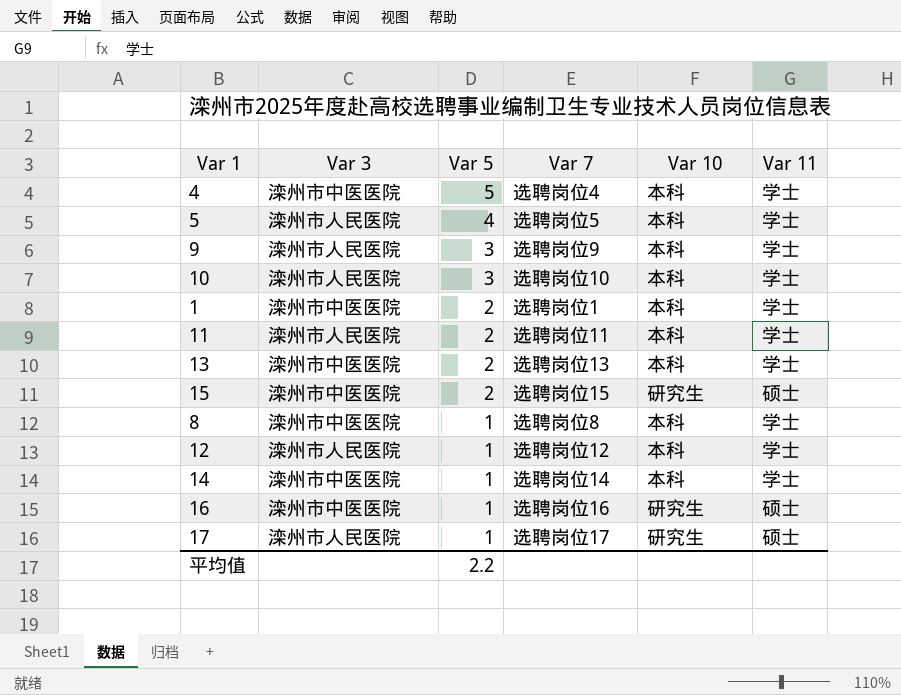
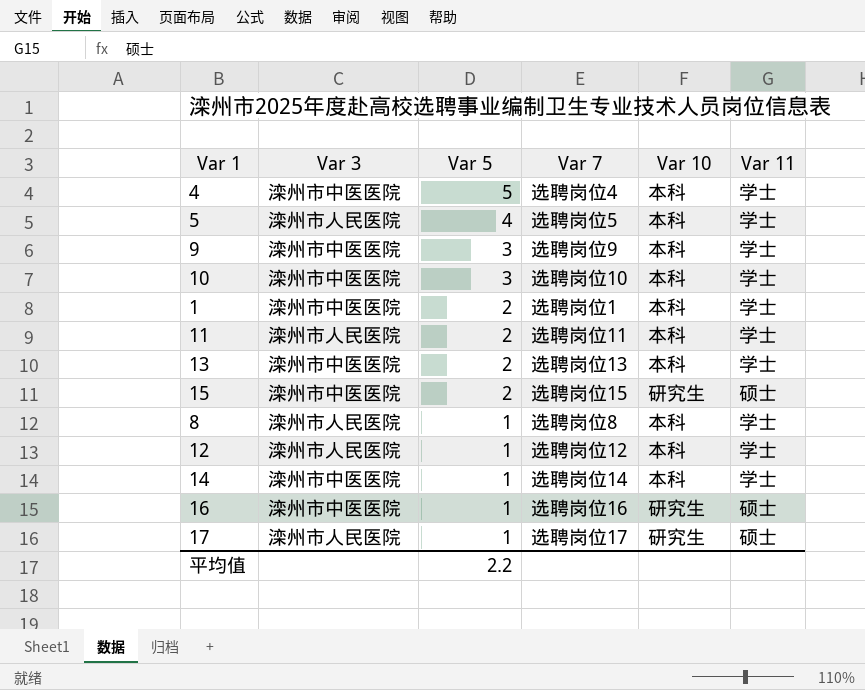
9 | Var 3: 滦州市人民医院 -> 滦州市中医医院
10 | Var 3: 滦州市人民医院 -> 滦州市中医医院
8 | Var 3: 滦州市中医医院 -> 滦州市人民医院

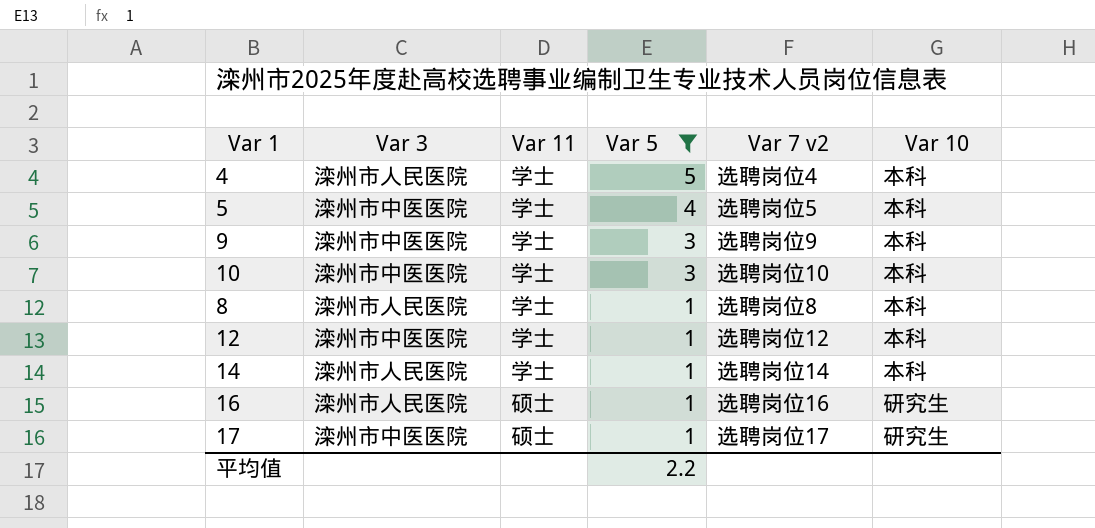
filter: none -> Var 5 != 2
column Var 11 | position: 6 -> 3
column name: Var 7 -> Var 7 v2
4 | Var 3: 滦州市中医医院 -> 滦州市人民医院
5 | Var 3: 滦州市人民医院 -> 滦州市中医医院
12 | Var 3: 滦州市人民医院 -> 滦州市中医医院
14 | Var 3: 滦州市中医医院 -> 滦州市人民医院
16 | Var 3: 滦州市中医医院 -> 滦州市人民医院
17 | Var 3: 滦州市人民医院 -> 滦州市中医医院

